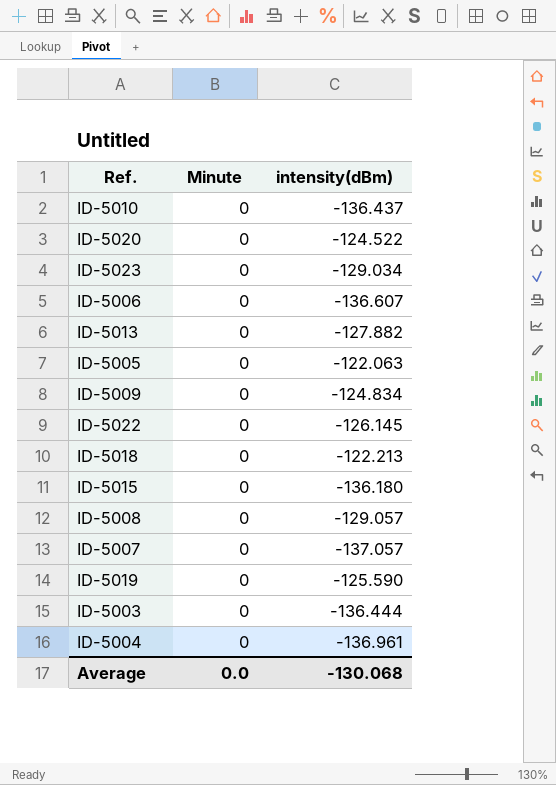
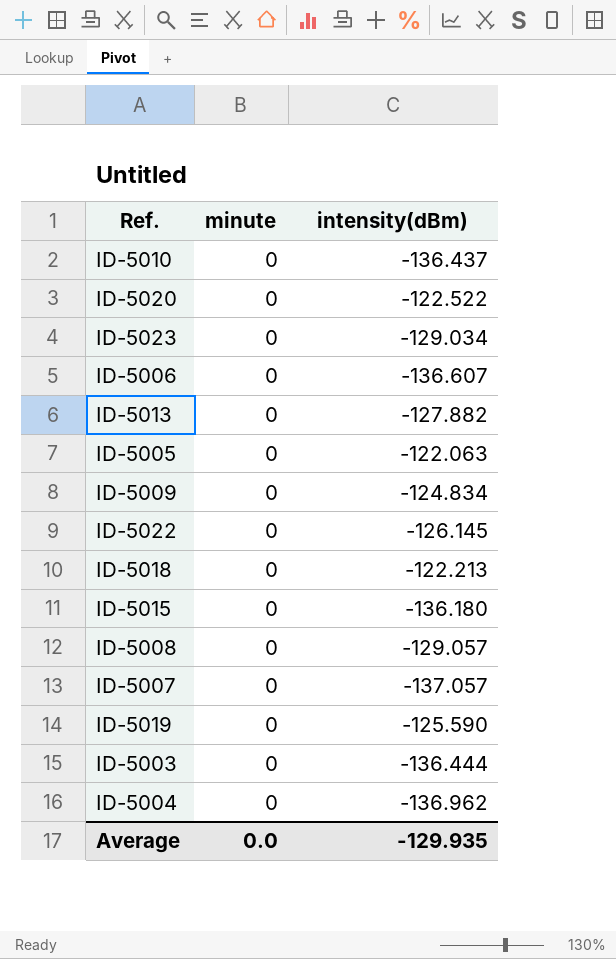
column name: Minute -> minute
ID-5020 | intensity(dBm): -124.522 -> -122.522
ID-5004 | intensity(dBm): -136.961 -> -136.962
Average | intensity(dBm): -130.068 -> -129.935

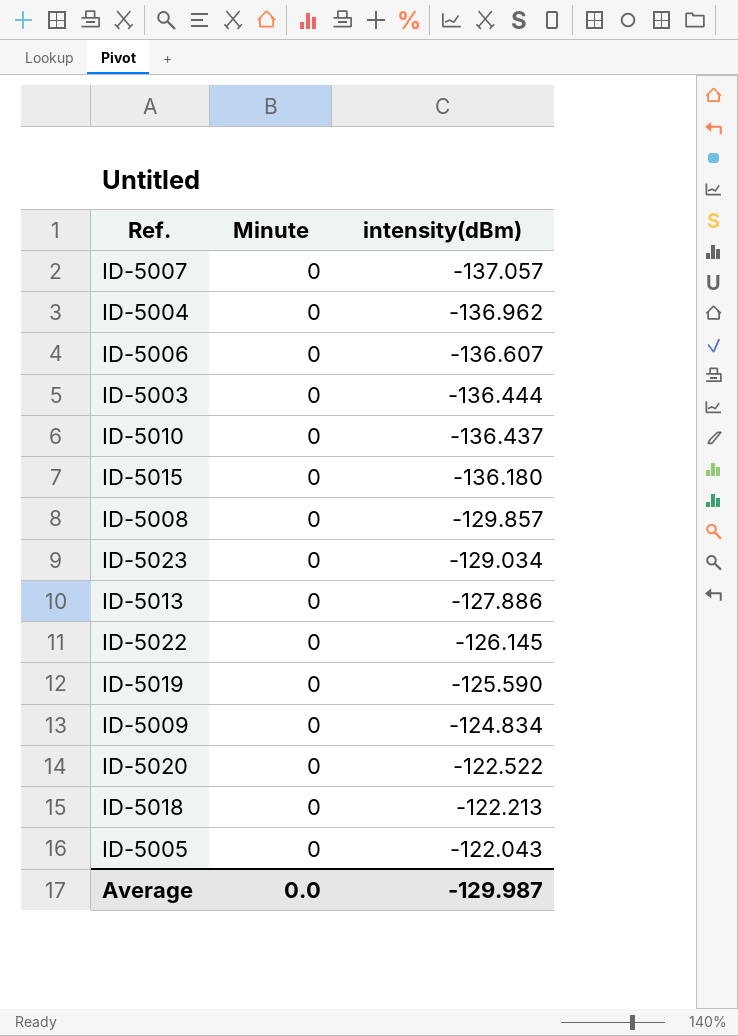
row order: none -> intensity(dBm) ascending
column name: minute -> Minute
ID-5008 | intensity(dBm): -129.057 -> -129.857
ID-5013 | intensity(dBm): -127.882 -> -127.886
ID-5005 | intensity(dBm): -122.063 -> -122.043
Average | intensity(dBm): -129.935 -> -129.987

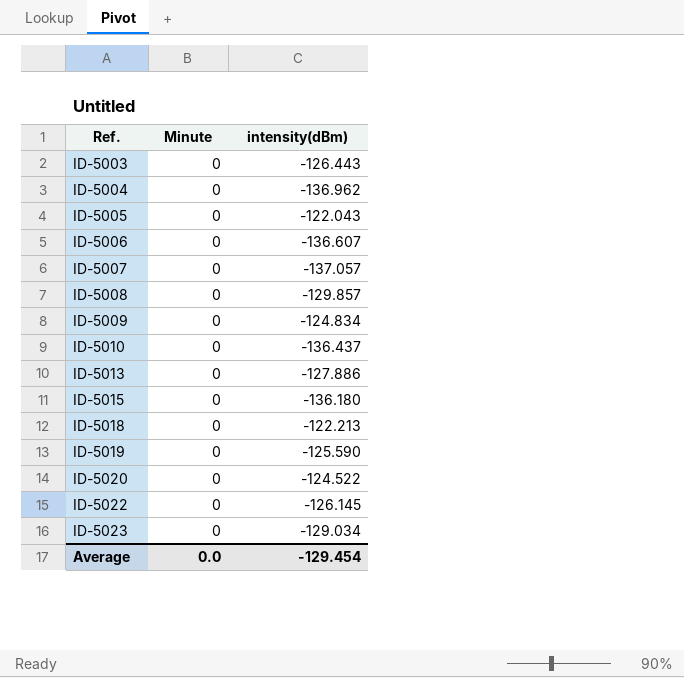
row order: intensity(dBm) ascending -> Ref. ascending
ID-5003 | intensity(dBm): -136.444 -> -126.443
ID-5020 | intensity(dBm): -122.522 -> -124.522
Average | intensity(dBm): -129.987 -> -129.454

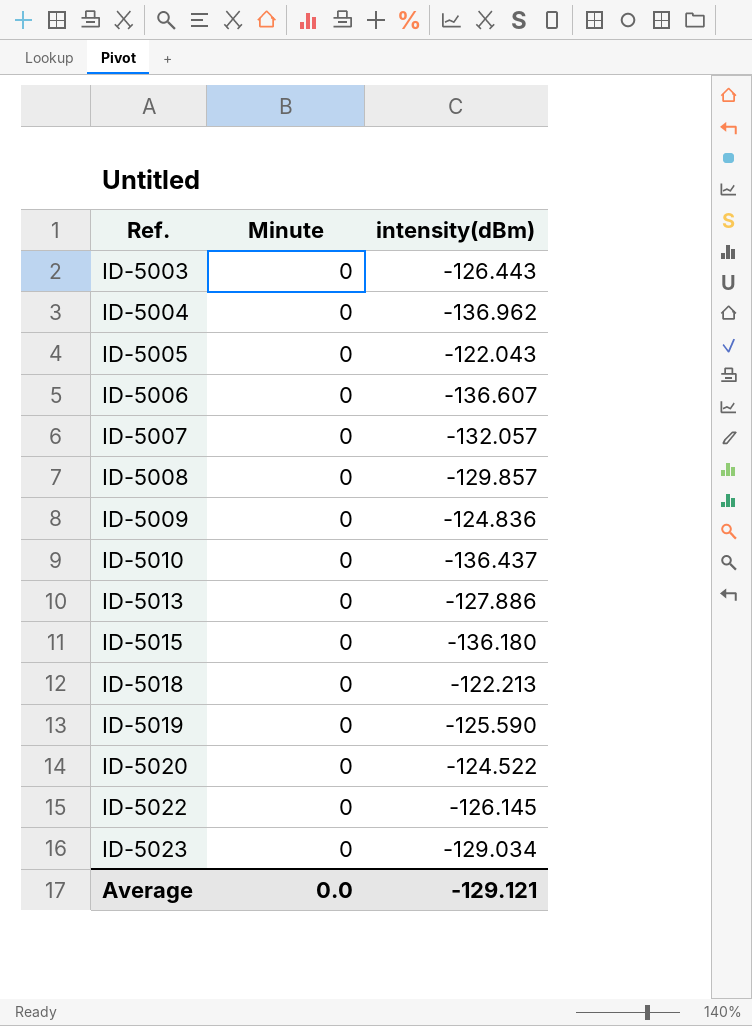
ID-5007 | intensity(dBm): -137.057 -> -132.057
ID-5009 | intensity(dBm): -124.834 -> -124.836
Average | intensity(dBm): -129.454 -> -129.121

